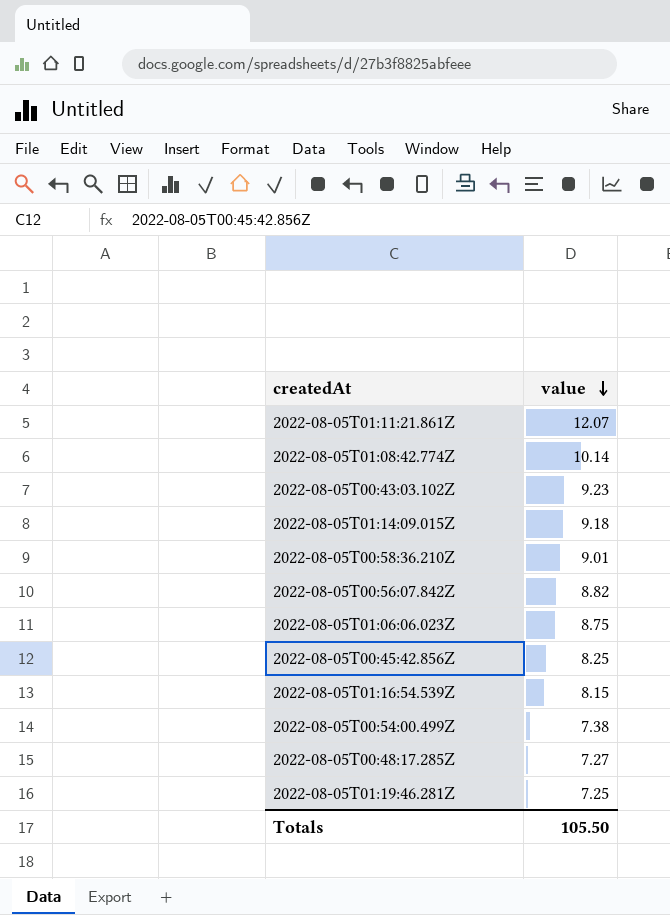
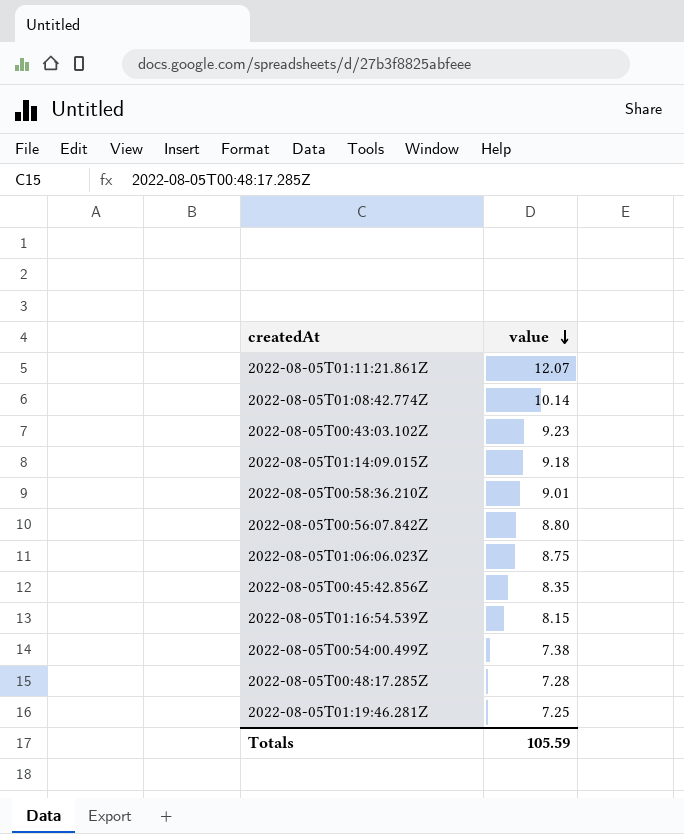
2022-08-05T00:56:07.842Z | value: 8.82 -> 8.80
2022-08-05T00:45:42.856Z | value: 8.25 -> 8.35
2022-08-05T00:48:17.285Z | value: 7.27 -> 7.28
Totals | value: 105.50 -> 105.59

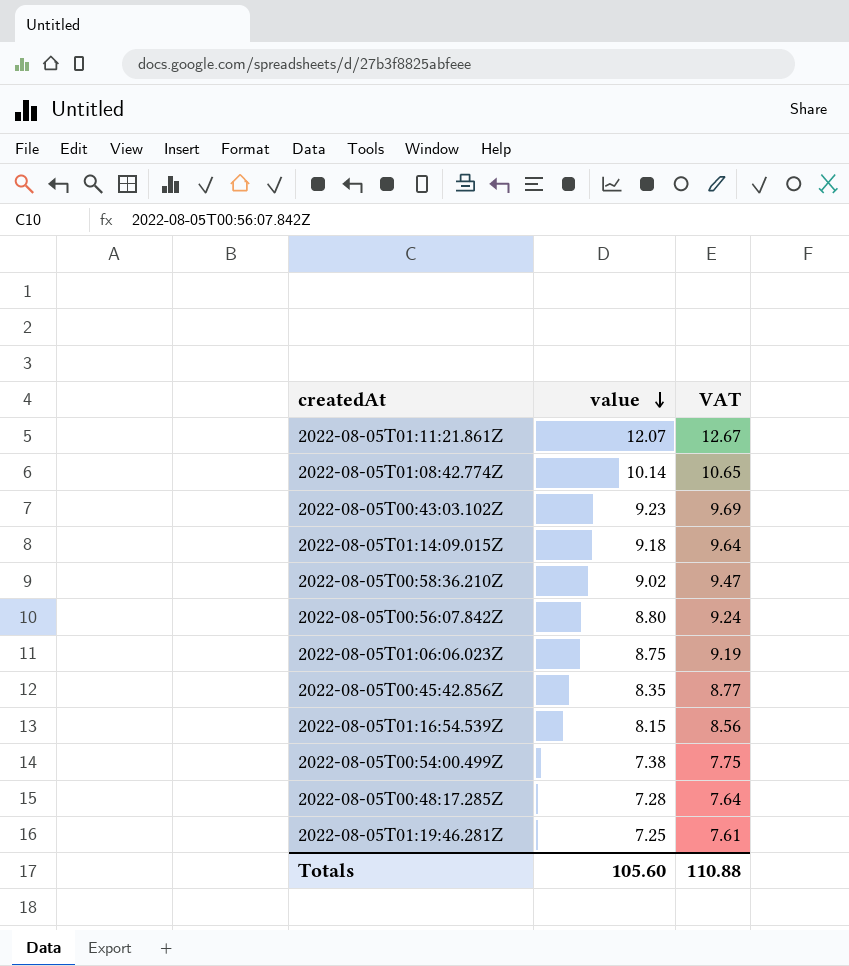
column VAT | formula: none -> [value] * 1.05
2022-08-05T00:58:36.210Z | value: 9.01 -> 9.02
Totals | value: 105.59 -> 105.60

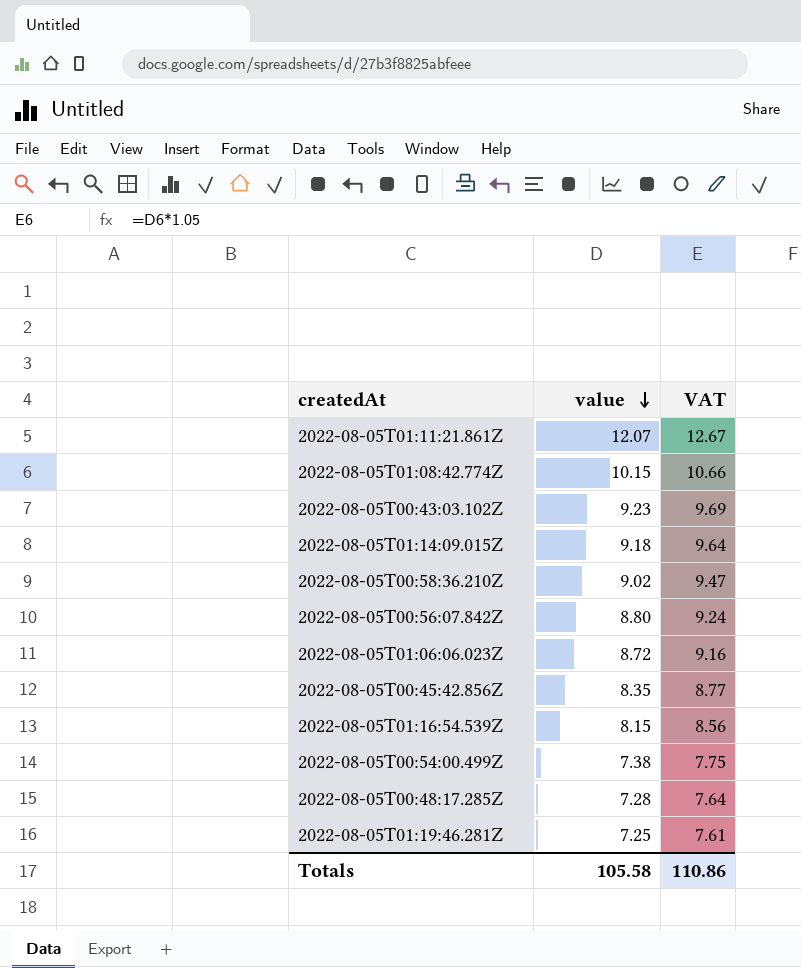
2022-08-05T01:08:42.774Z | value: 10.14 -> 10.15
2022-08-05T01:08:42.774Z | VAT: 10.65 -> 10.66
2022-08-05T01:06:06.023Z | value: 8.75 -> 8.72
2022-08-05T01:06:06.023Z | VAT: 9.19 -> 9.16
Totals | value: 105.60 -> 105.58
Totals | VAT: 110.88 -> 110.86

